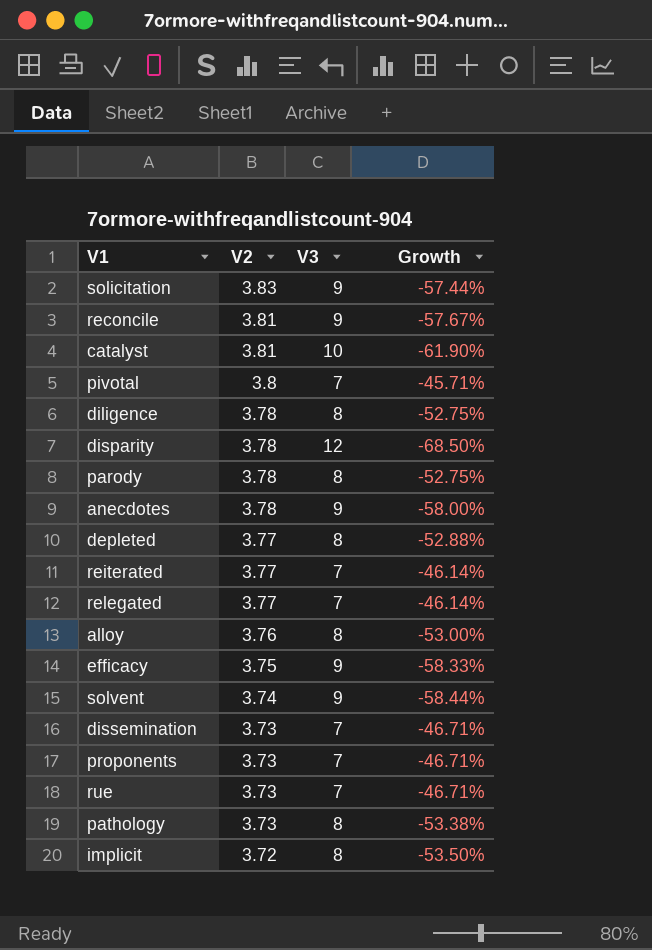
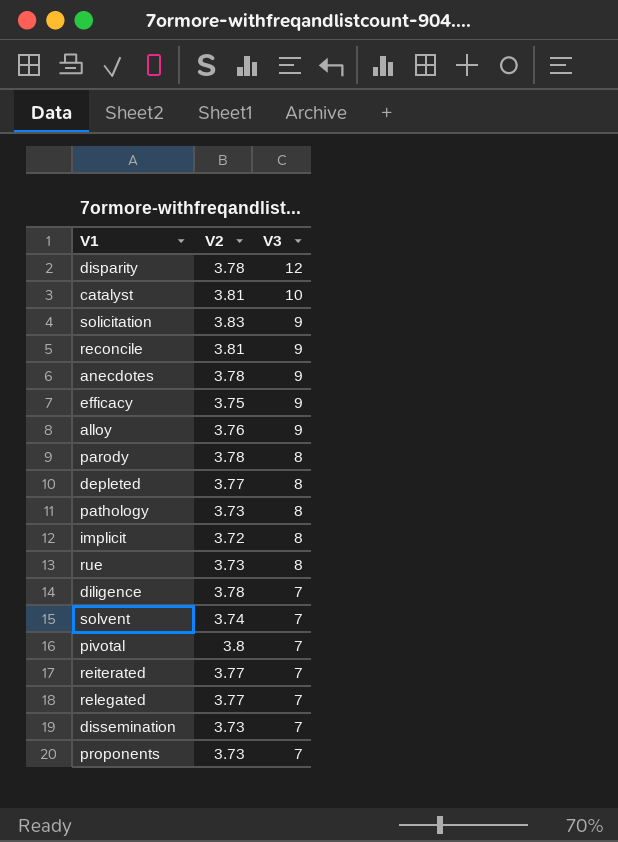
row order: V2 descending -> V3 descending
column Growth | formula: ([V2] - [V3]) / [V3] -> none
alloy | V3: 8 -> 9
rue | V3: 7 -> 8
diligence | V3: 8 -> 7
solvent | V3: 9 -> 7

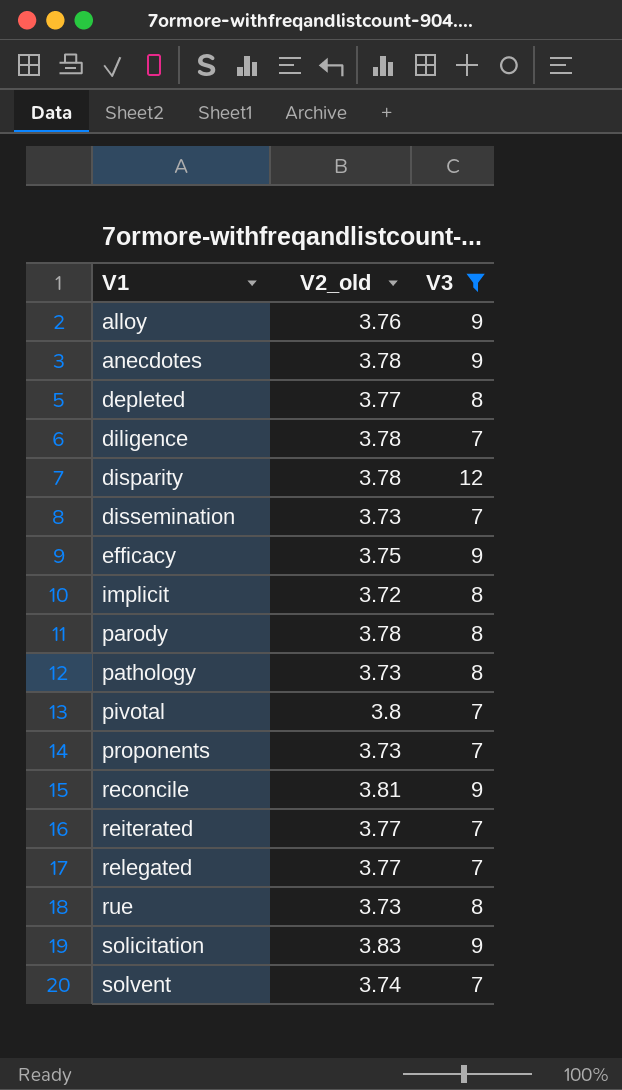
filter: none -> V3 != 10
row order: V3 descending -> V1 ascending
column name: V2 -> V2_old

